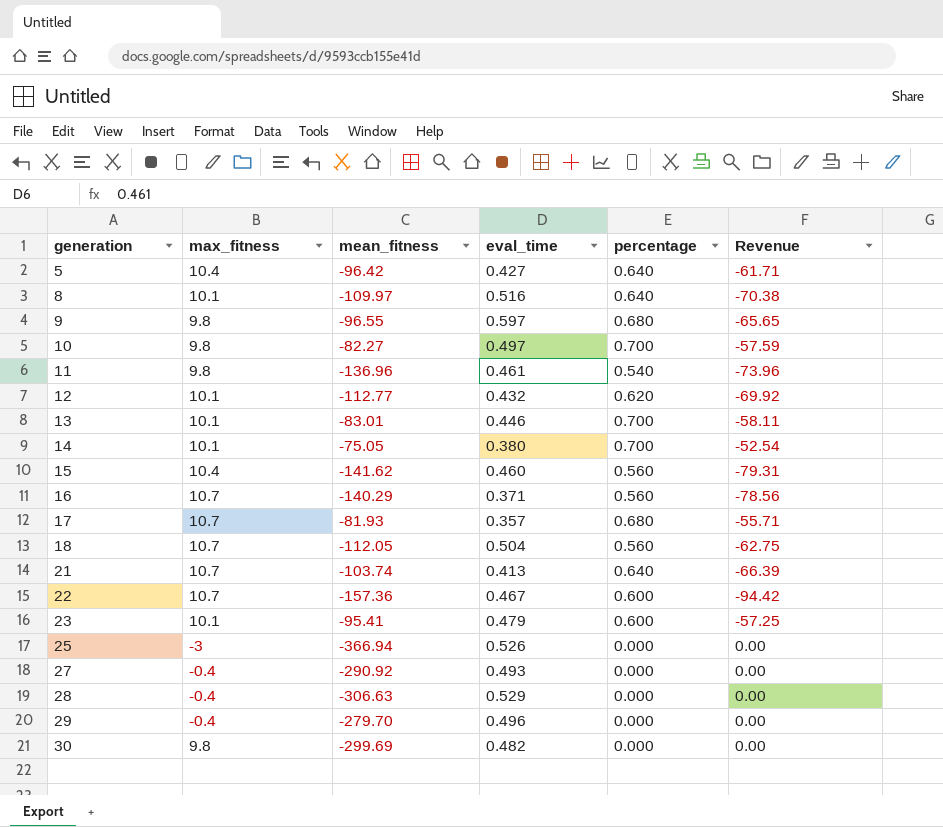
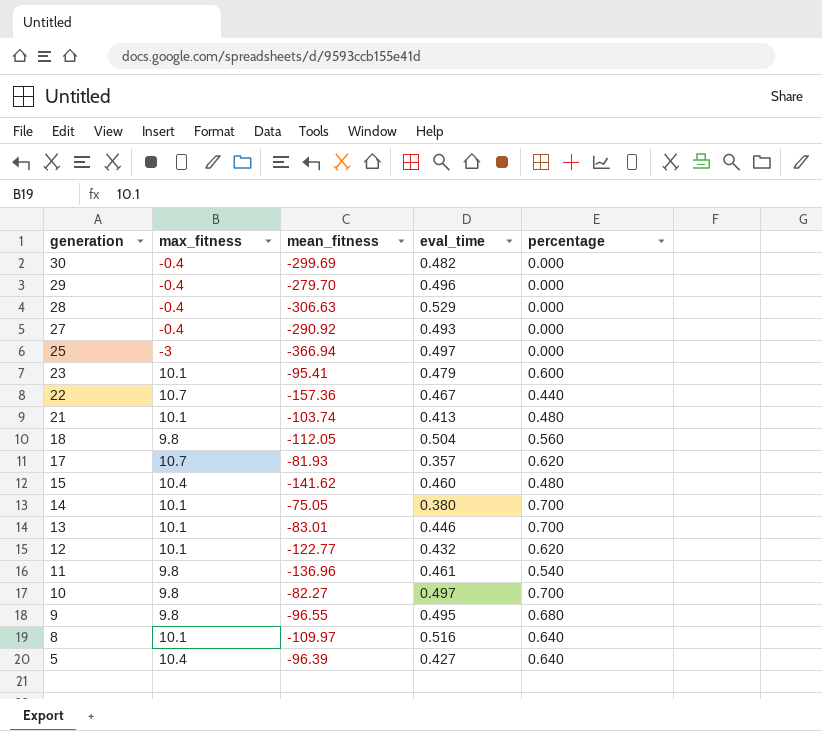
row order: generation ascending -> generation descending
column Revenue | formula: [mean_fitness] * [percentage] -> none
row 16: 10.7 | -140.29 | 0.371 | 0.560 | -78.56 -> none
30 | max_fitness: 9.8 -> -0.4
25 | eval_time: 0.526 -> 0.497
22 | percentage: 0.600 -> 0.440
21 | max_fitness: 10.7 -> 10.1
21 | percentage: 0.640 -> 0.480
18 | max_fitness: 10.7 -> 9.8
17 | percentage: 0.680 -> 0.620
15 | percentage: 0.560 -> 0.480
12 | mean_fitness: -112.77 -> -122.77
9 | eval_time: 0.597 -> 0.495
5 | mean_fitness: -96.42 -> -96.39

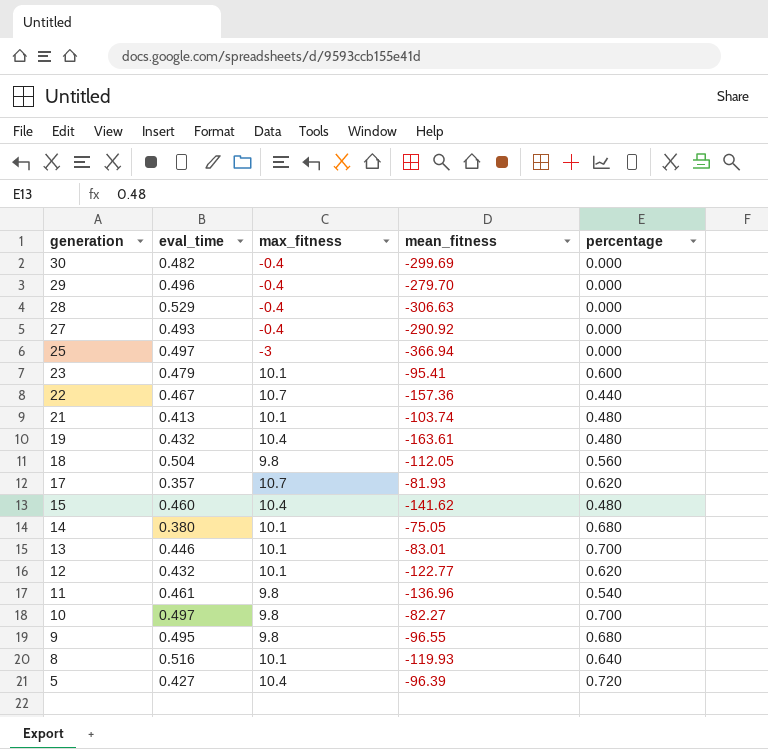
column eval_time | position: 4 -> 2
row 19: none -> 0.432 | 10.4 | -163.61 | 0.480
14 | percentage: 0.700 -> 0.680
8 | mean_fitness: -109.97 -> -119.93
5 | percentage: 0.640 -> 0.720

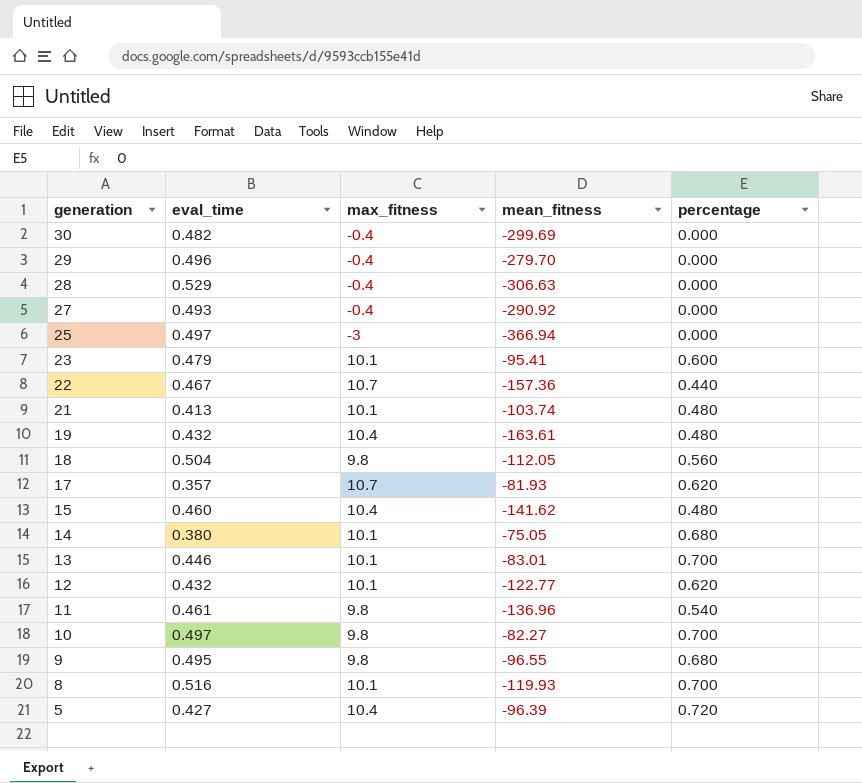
8 | percentage: 0.640 -> 0.700

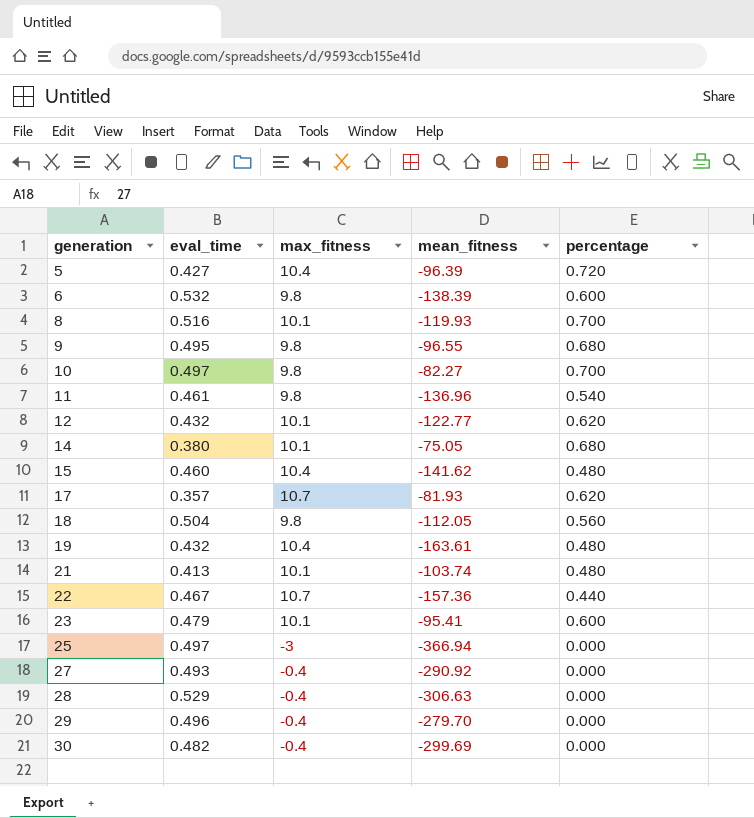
row order: generation descending -> generation ascending
row 13: 0.446 | 10.1 | -83.01 | 0.700 -> none
row 6: none -> 0.532 | 9.8 | -138.39 | 0.600

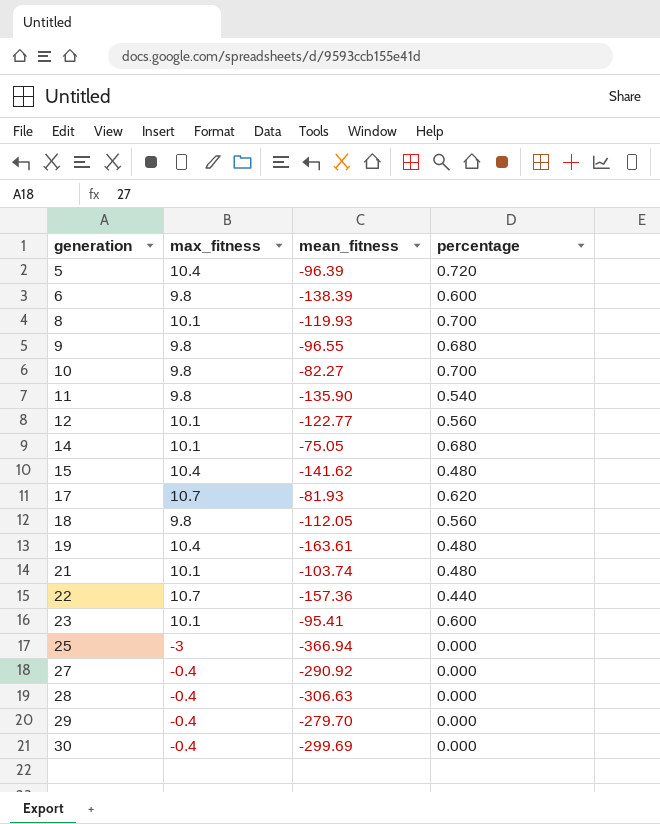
column eval_time | position: 2 -> none
11 | mean_fitness: -136.96 -> -135.90
12 | percentage: 0.620 -> 0.560

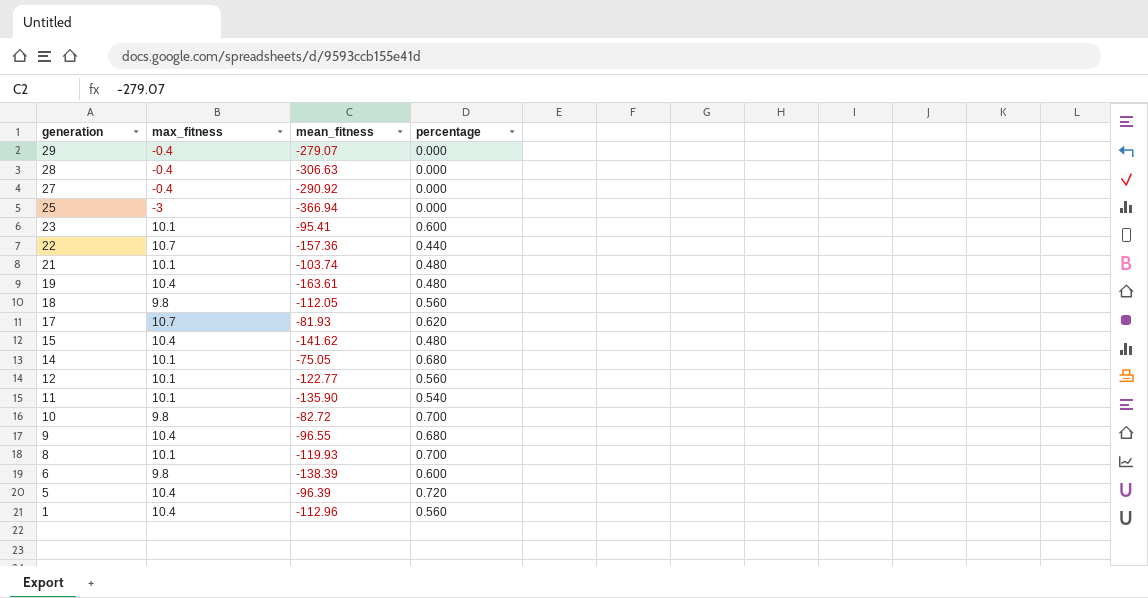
row order: generation ascending -> generation descending
row 30: -0.4 | -299.69 | 0.000 -> none
29 | mean_fitness: -279.70 -> -279.07
11 | max_fitness: 9.8 -> 10.1
10 | mean_fitness: -82.27 -> -82.72
9 | max_fitness: 9.8 -> 10.4
row 1: none -> 10.4 | -112.96 | 0.560

